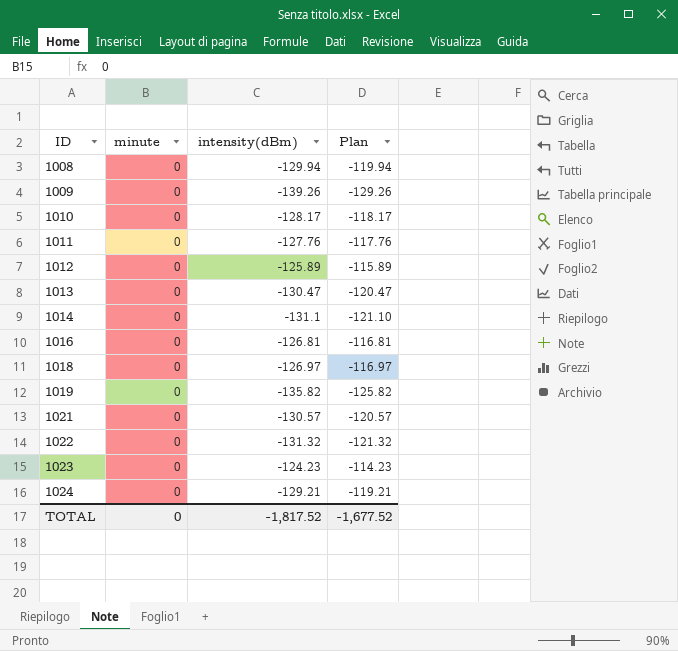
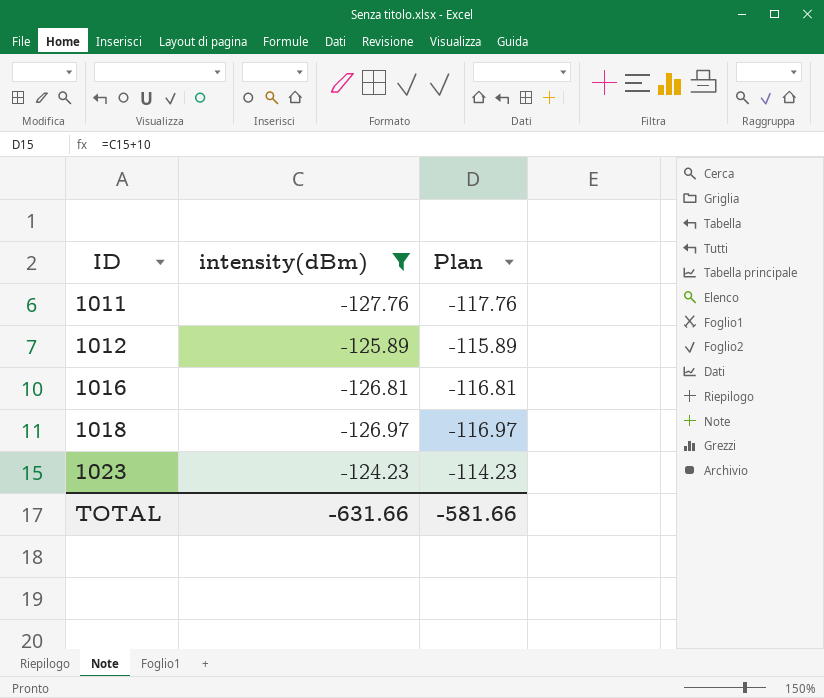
filter: none -> intensity(dBm) >= -127.76
column minute | position: 2 -> none
TOTAL | intensity(dBm): -1,817.52 -> -631.66
TOTAL | Plan: -1,677.52 -> -581.66

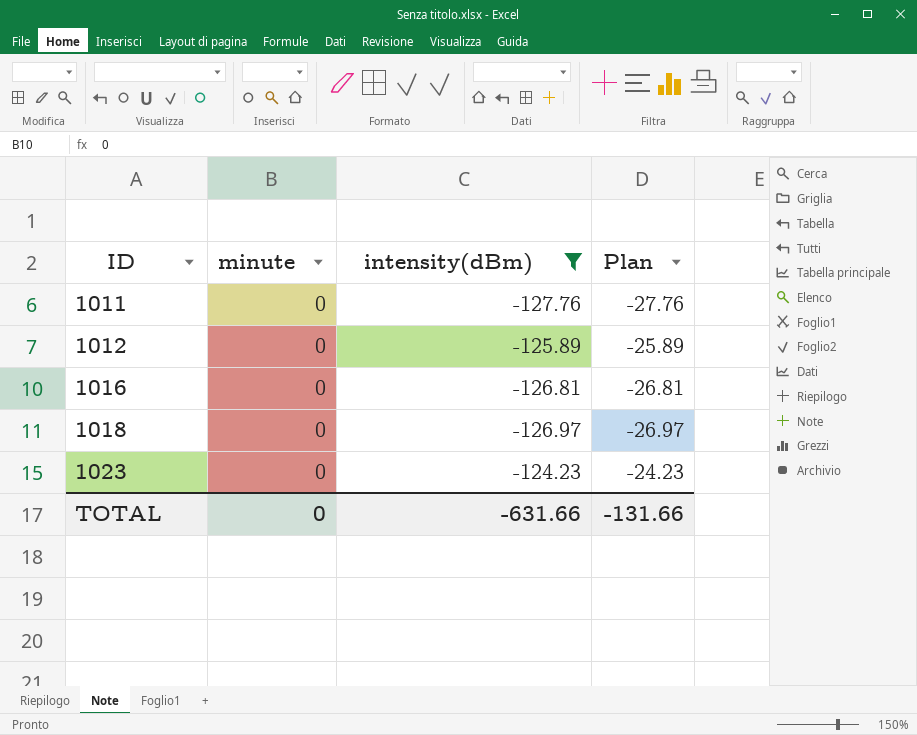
column minute | position: none -> 2
column Plan | formula: [intensity(dBm)] + 10 -> [intensity(dBm)] + 100
TOTAL | Plan: -581.66 -> -131.66

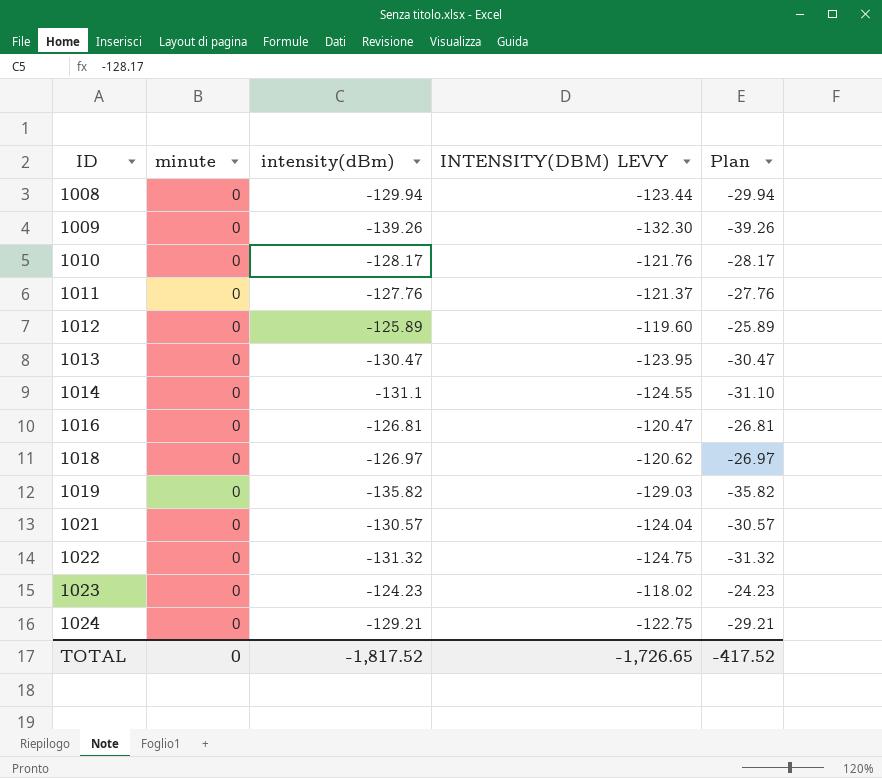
filter: intensity(dBm) >= -127.76 -> none
column INTENSITY(DBM) LEVY | formula: none -> [intensity(dBm)] * 0.95
TOTAL | intensity(dBm): -631.66 -> -1,817.52
TOTAL | Plan: -131.66 -> -417.52

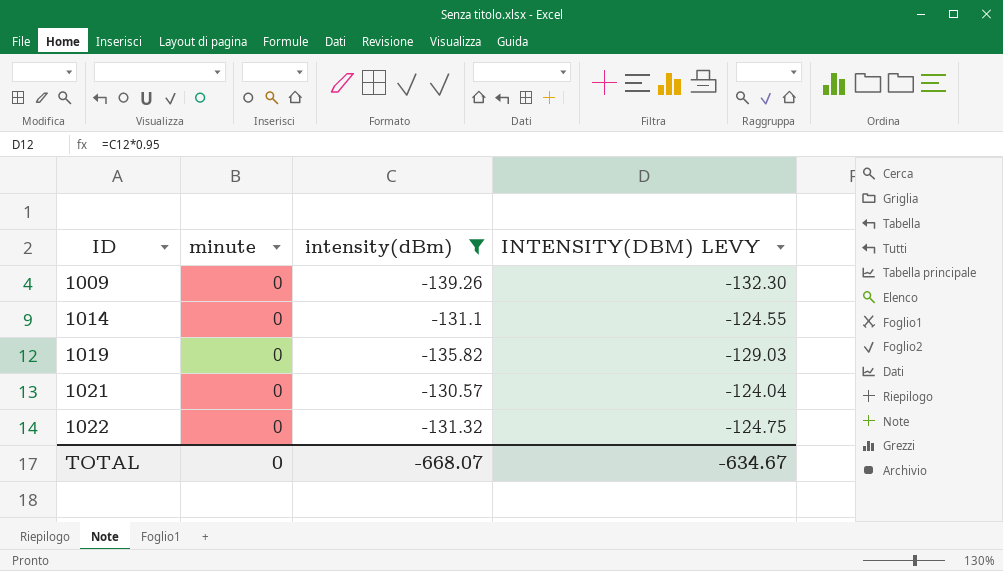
filter: none -> intensity(dBm) <= -130.57
column Plan | formula: [intensity(dBm)] + 100 -> none
TOTAL | intensity(dBm): -1,817.52 -> -668.07
TOTAL | INTENSITY(DBM) LEVY: -1,726.65 -> -634.67

